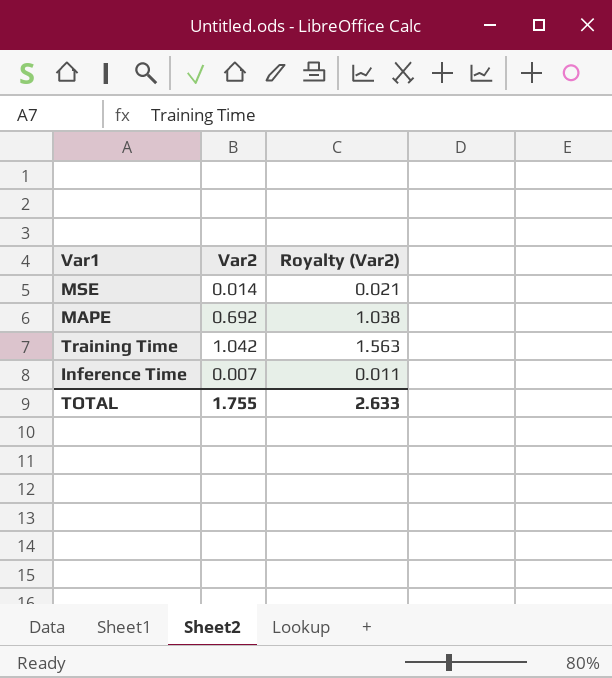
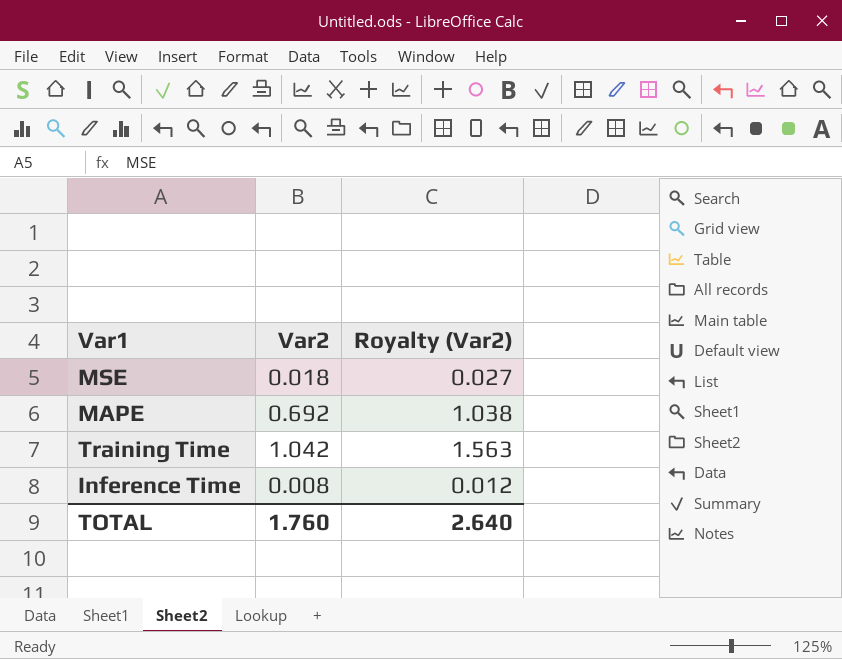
MSE | Var2: 0.014 -> 0.018
MSE | Royalty (Var2): 0.021 -> 0.027
Inference Time | Var2: 0.007 -> 0.008
Inference Time | Royalty (Var2): 0.011 -> 0.012
TOTAL | Var2: 1.755 -> 1.760
TOTAL | Royalty (Var2): 2.633 -> 2.640

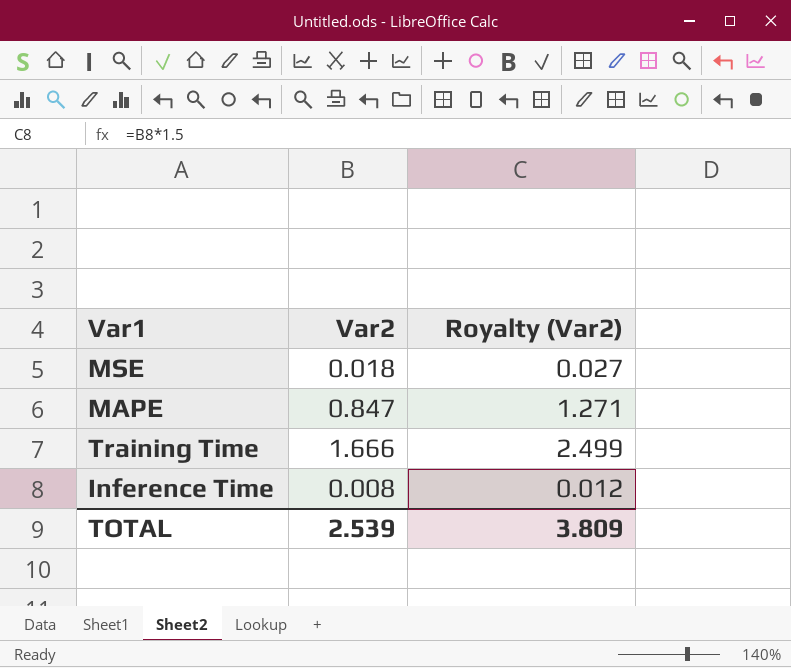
MAPE | Var2: 0.692 -> 0.847
MAPE | Royalty (Var2): 1.038 -> 1.271
Training Time | Var2: 1.042 -> 1.666
Training Time | Royalty (Var2): 1.563 -> 2.499
TOTAL | Var2: 1.760 -> 2.539
TOTAL | Royalty (Var2): 2.640 -> 3.809

